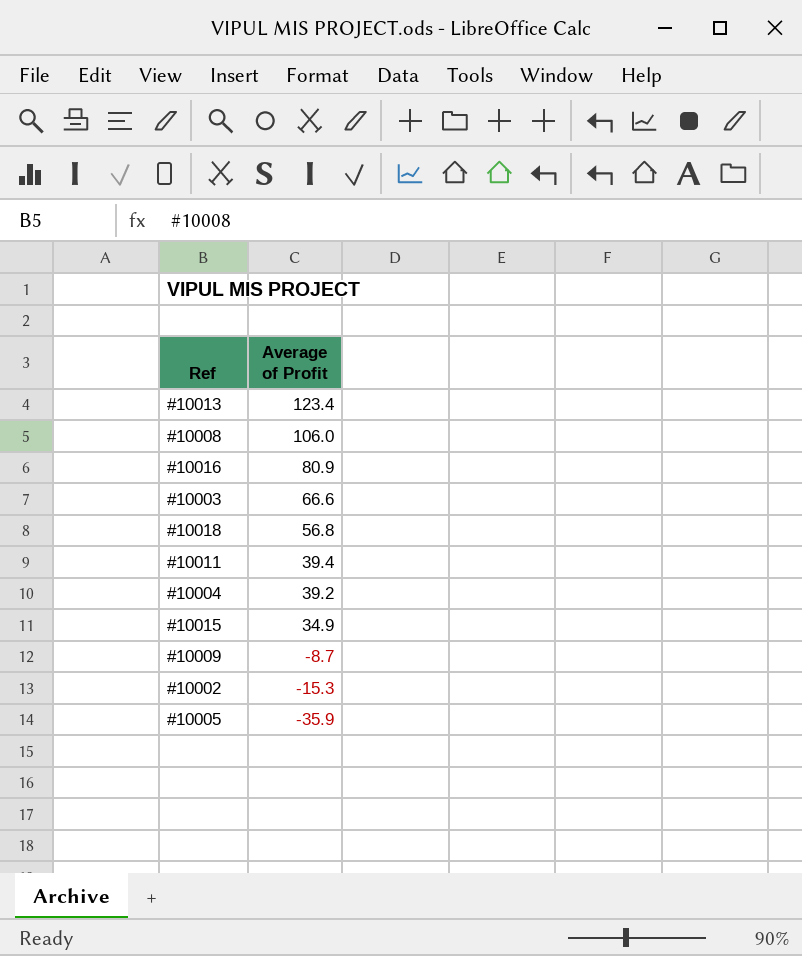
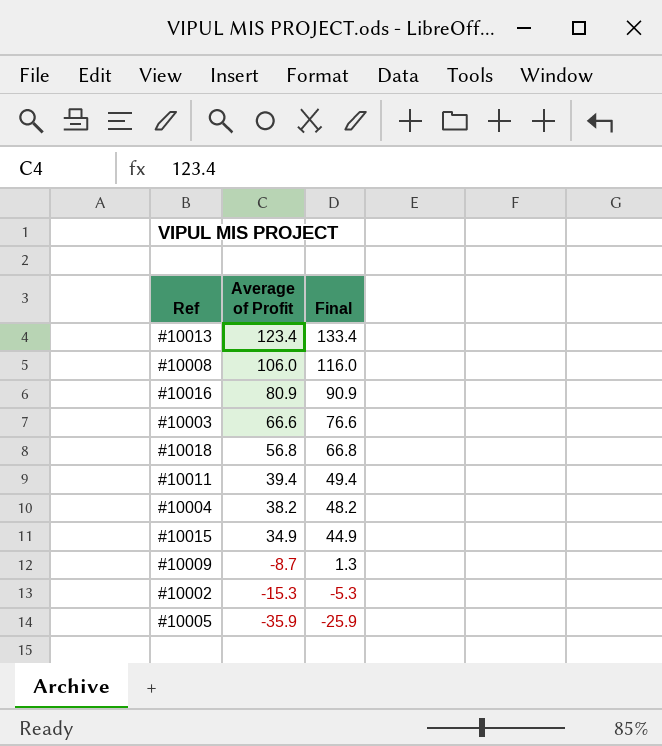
column Final | formula: none -> [Average of Profit] + 10
#10004 | Average of Profit: 39.2 -> 38.2

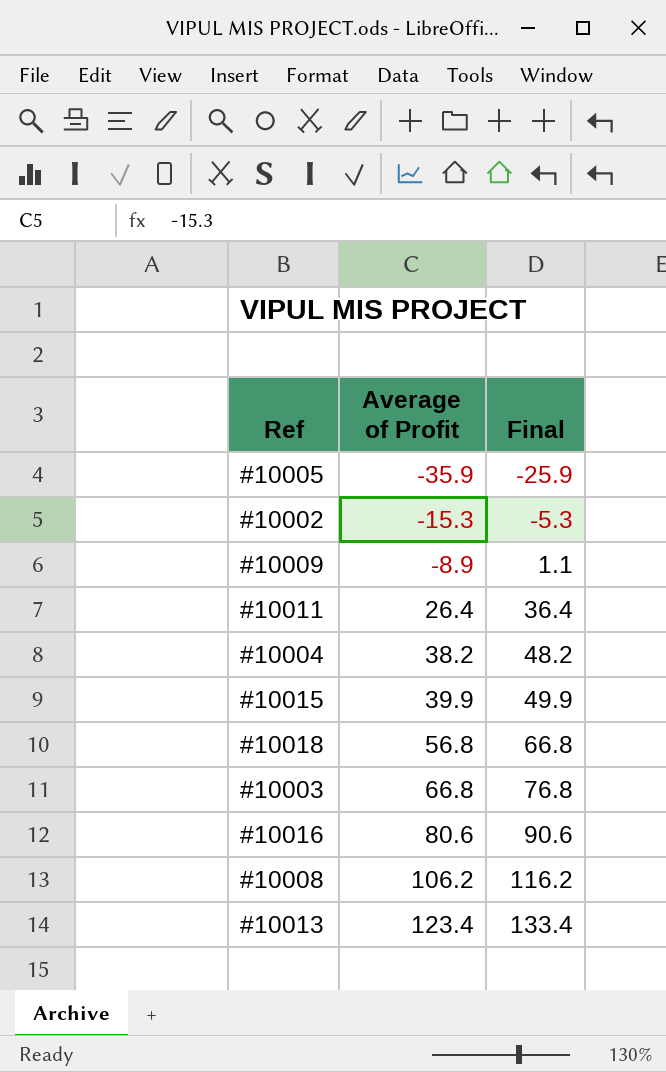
row order: Average of Profit descending -> Average of Profit ascending
#10009 | Average of Profit: -8.7 -> -8.9
#10009 | Final: 1.3 -> 1.1
#10011 | Average of Profit: 39.4 -> 26.4
#10011 | Final: 49.4 -> 36.4
#10015 | Average of Profit: 34.9 -> 39.9
#10015 | Final: 44.9 -> 49.9
#10003 | Average of Profit: 66.6 -> 66.8
#10003 | Final: 76.6 -> 76.8
#10016 | Average of Profit: 80.9 -> 80.6
#10016 | Final: 90.9 -> 90.6
#10008 | Average of Profit: 106.0 -> 106.2
#10008 | Final: 116.0 -> 116.2

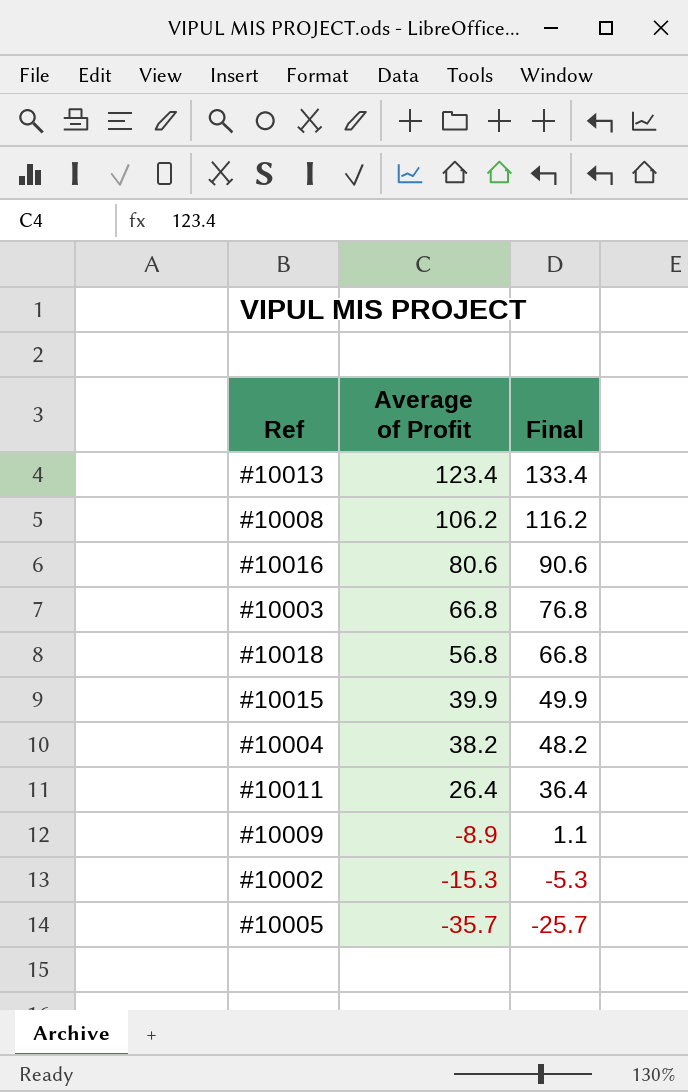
row order: Average of Profit ascending -> Average of Profit descending
#10005 | Average of Profit: -35.9 -> -35.7
#10005 | Final: -25.9 -> -25.7

